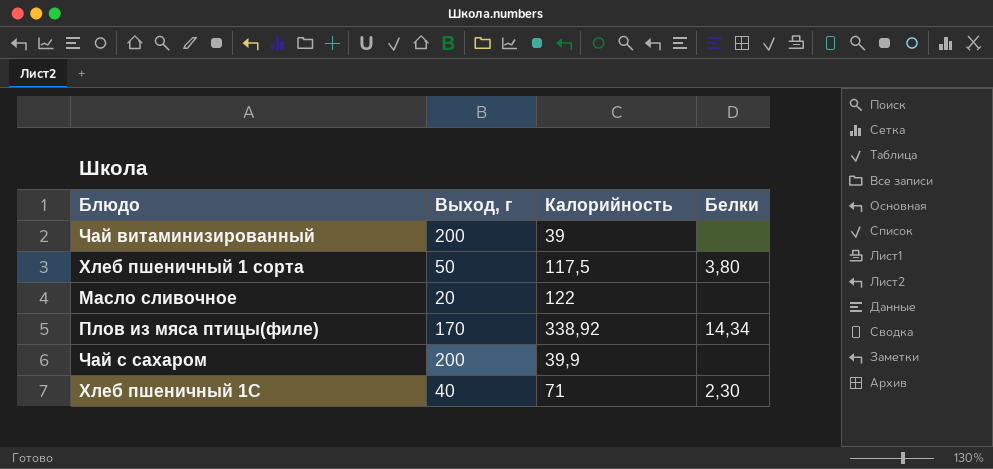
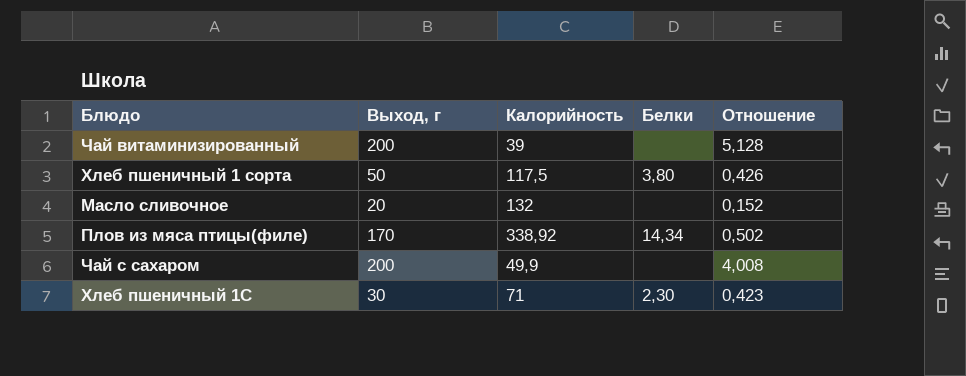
column Отношение | formula: none -> [Выход, г] / [Калорийность]
Масло сливочное | Калорийность: 122 -> 132
Чай с сахаром | Калорийность: 39,9 -> 49,9
Хлеб пшеничный 1С | Выход, г: 40 -> 30

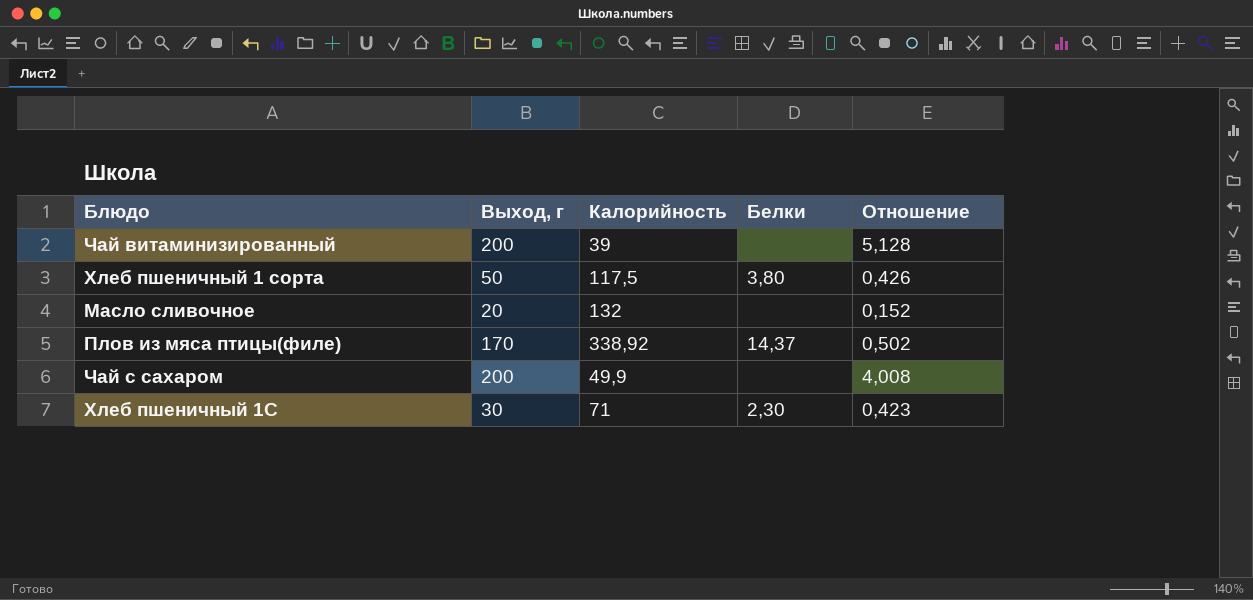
Плов из мяса птицы(филе) | Белки: 14,34 -> 14,37

